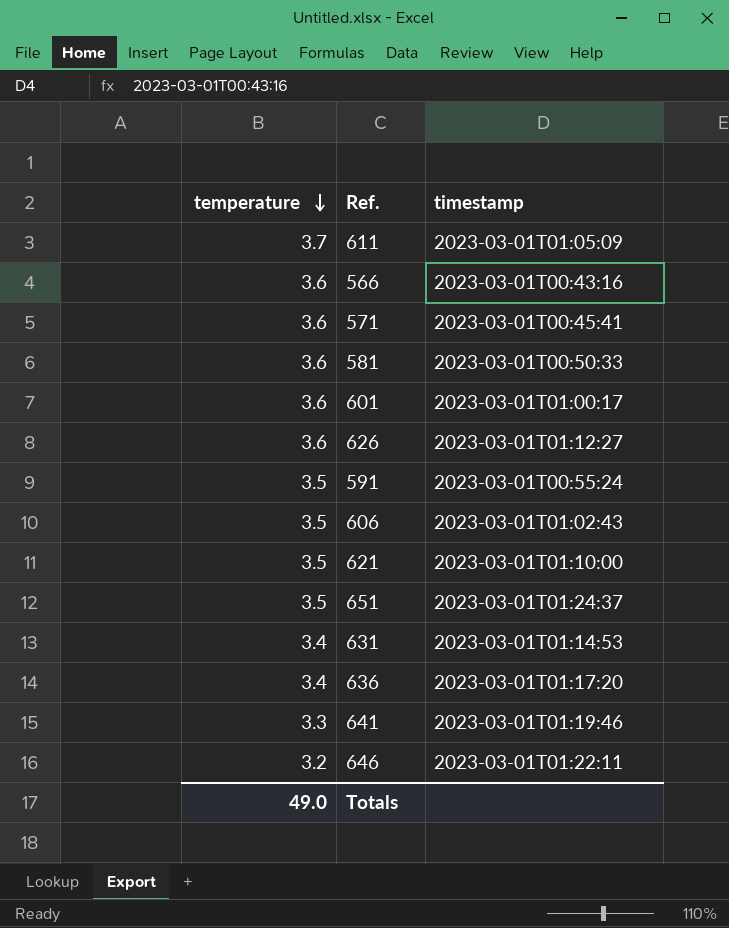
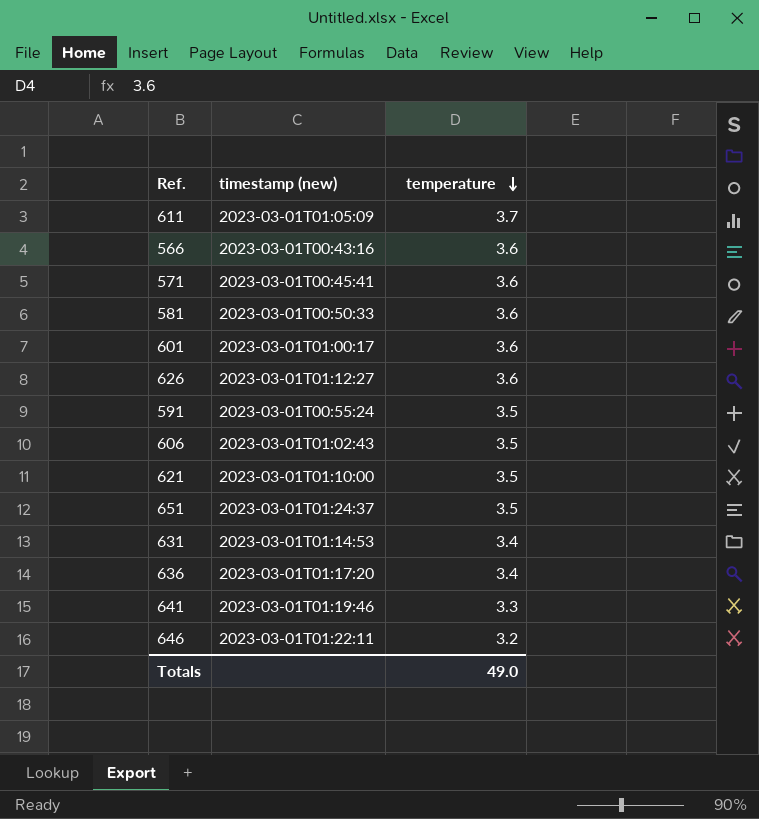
column name: timestamp -> timestamp (new)
column temperature | position: 1 -> 3

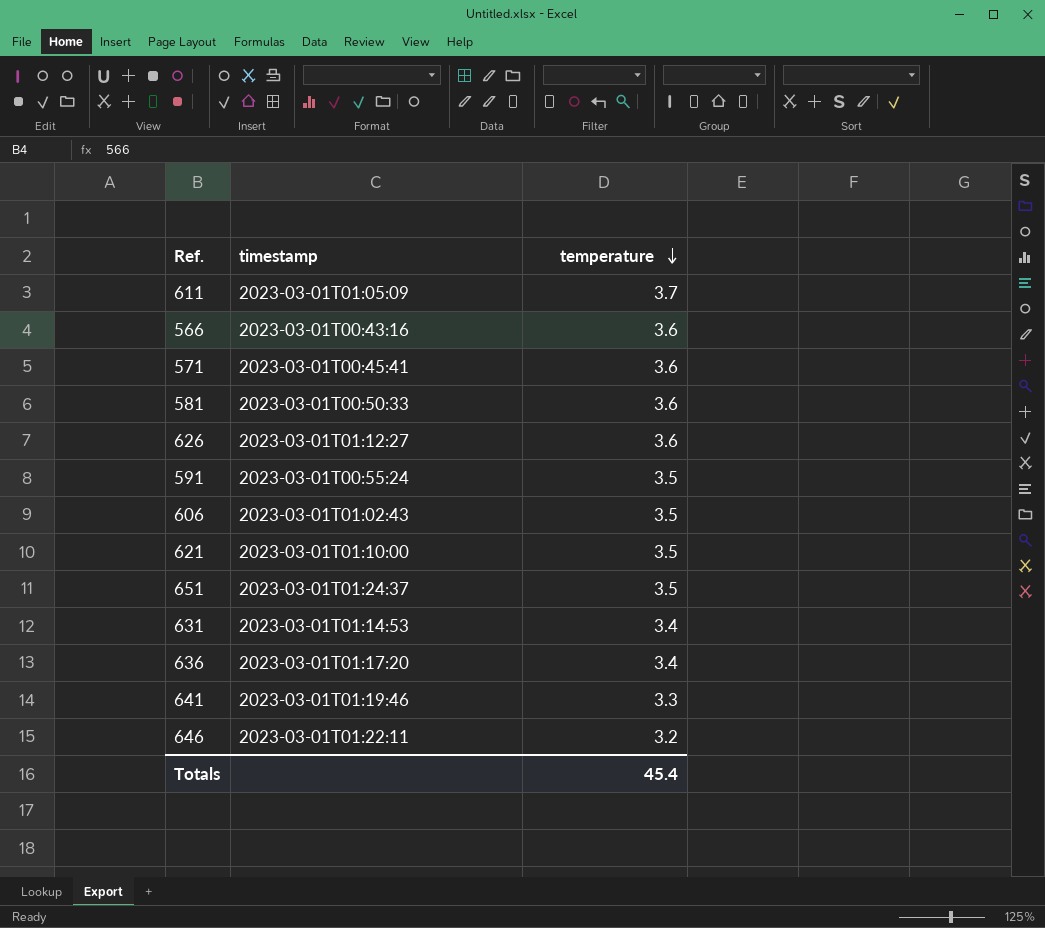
column name: timestamp (new) -> timestamp
row 601: 2023-03-01T01:00:17 | 3.6 -> none
Totals | temperature: 49.0 -> 45.4

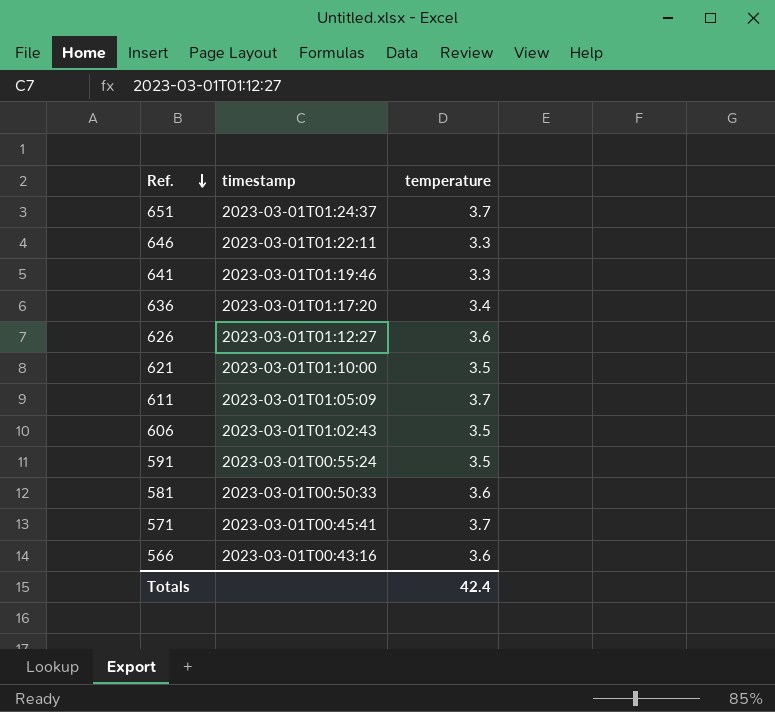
row order: temperature descending -> Ref. descending
row 631: 2023-03-01T01:14:53 | 3.4 -> none
651 | temperature: 3.5 -> 3.7
646 | temperature: 3.2 -> 3.3
571 | temperature: 3.6 -> 3.7
Totals | temperature: 45.4 -> 42.4

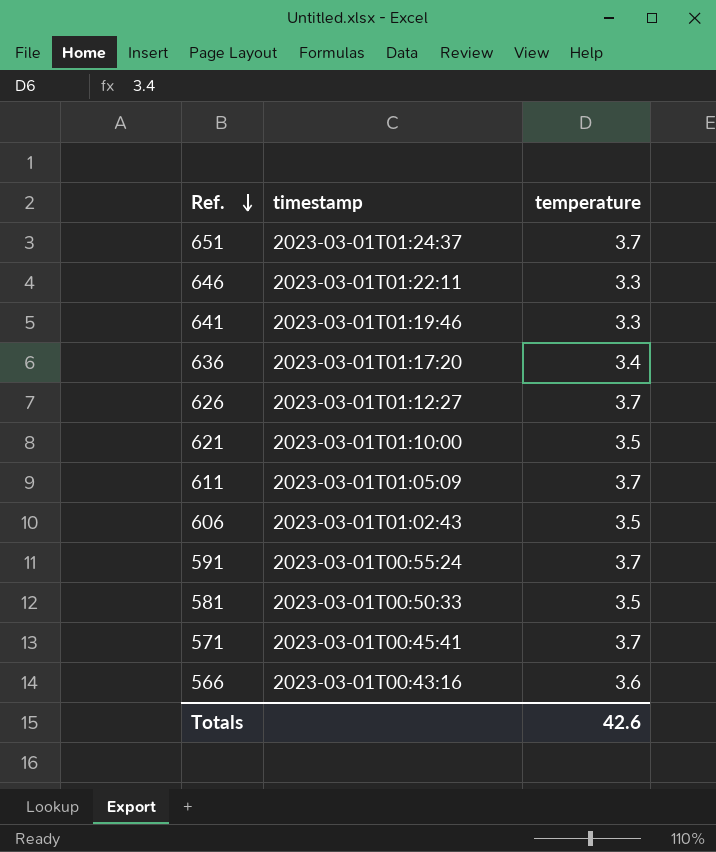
626 | temperature: 3.6 -> 3.7
591 | temperature: 3.5 -> 3.7
581 | temperature: 3.6 -> 3.5
Totals | temperature: 42.4 -> 42.6

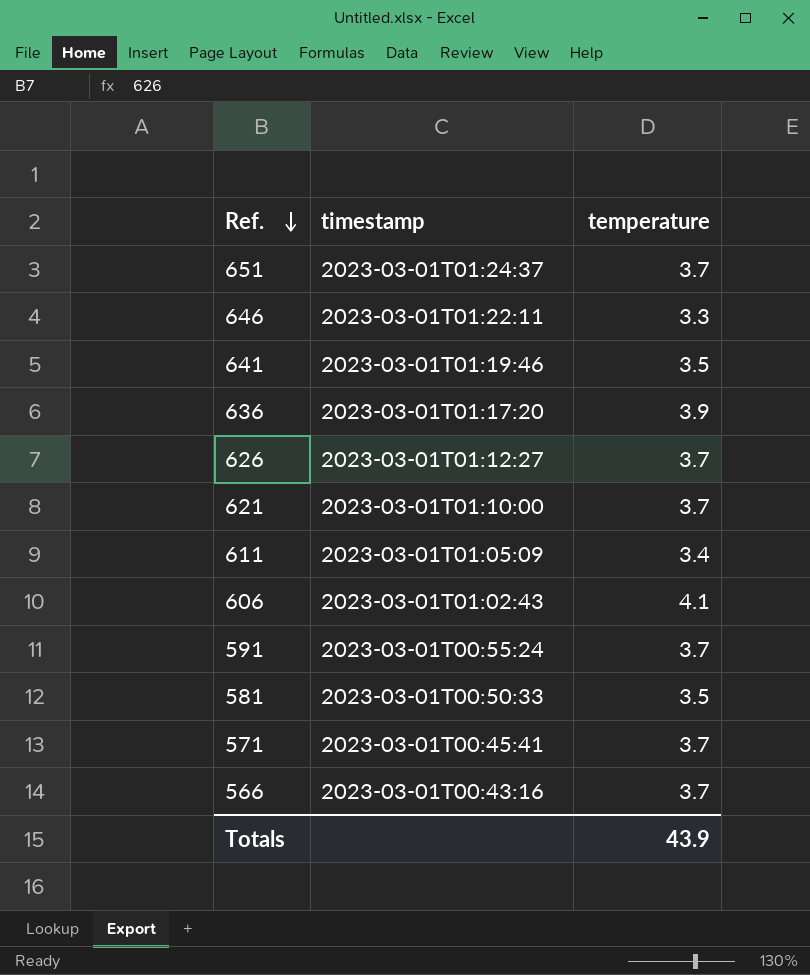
641 | temperature: 3.3 -> 3.5
636 | temperature: 3.4 -> 3.9
621 | temperature: 3.5 -> 3.7
611 | temperature: 3.7 -> 3.4
606 | temperature: 3.5 -> 4.1
566 | temperature: 3.6 -> 3.7
Totals | temperature: 42.6 -> 43.9

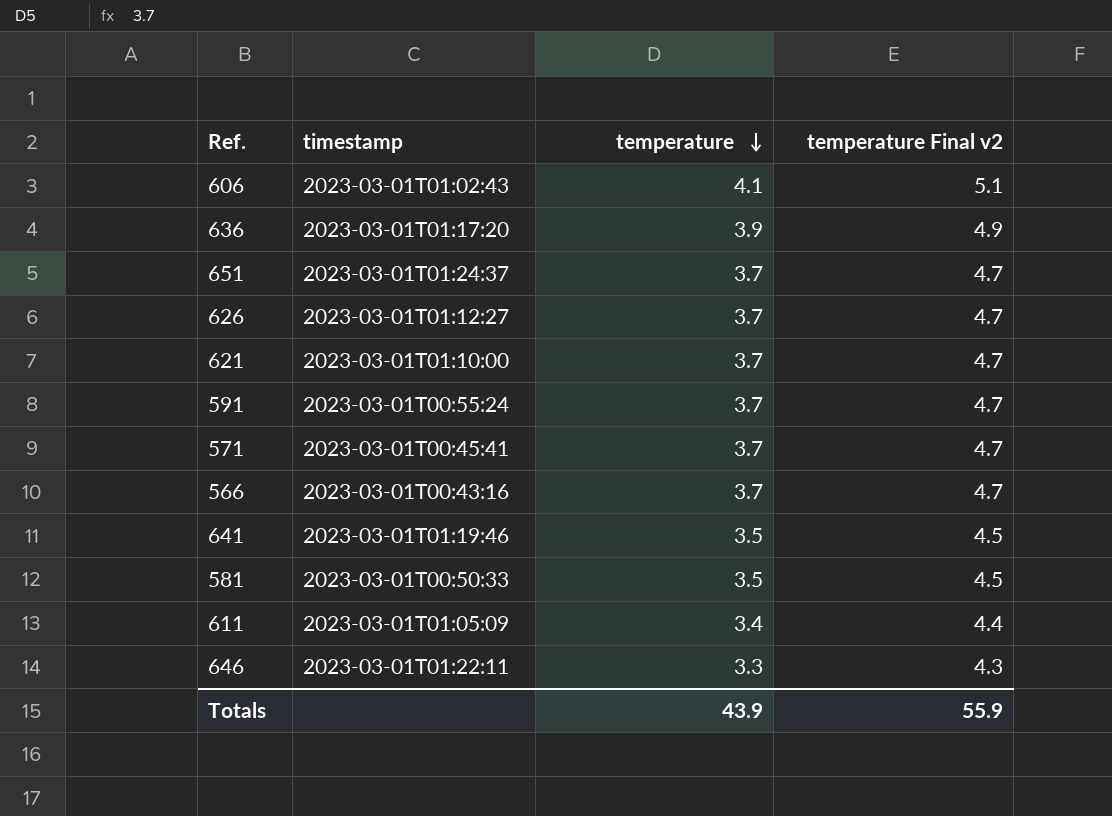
row order: Ref. descending -> temperature descending
column temperature Final v2 | formula: none -> [temperature] + 1

